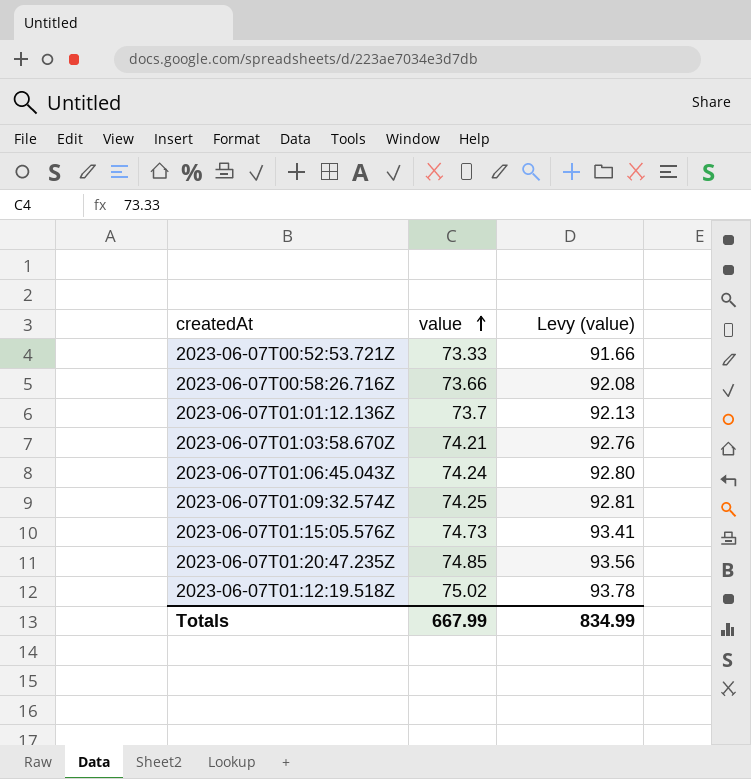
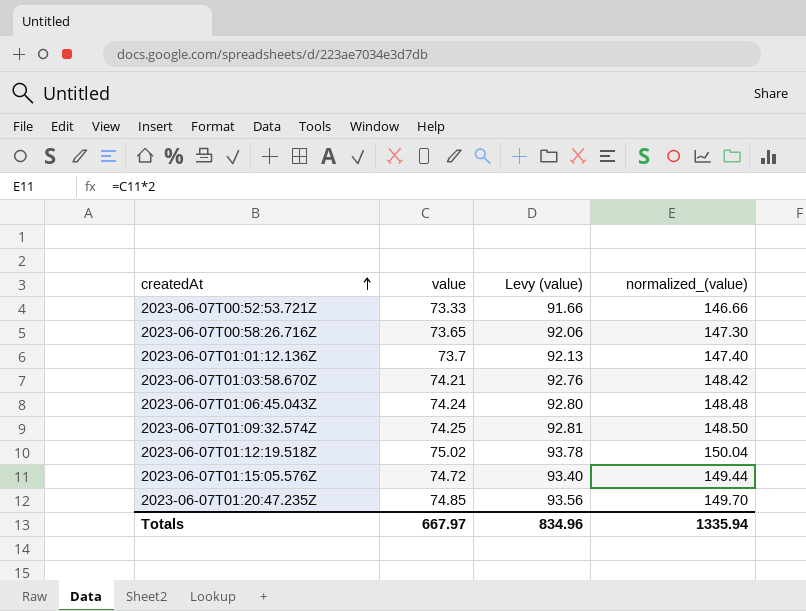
row order: value ascending -> createdAt ascending
column normalized_(value) | formula: none -> [value] * 2
2023-06-07T00:58:26.716Z | value: 73.66 -> 73.65
2023-06-07T00:58:26.716Z | Levy (value): 92.08 -> 92.06
2023-06-07T01:15:05.576Z | value: 74.73 -> 74.72
2023-06-07T01:15:05.576Z | Levy (value): 93.41 -> 93.40
Totals | value: 667.99 -> 667.97
Totals | Levy (value): 834.99 -> 834.96

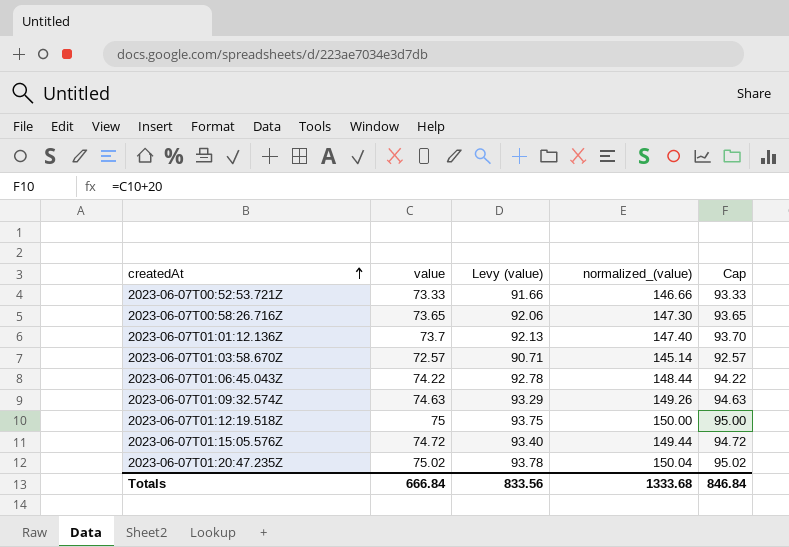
column Cap | formula: none -> [value] + 20
2023-06-07T01:03:58.670Z | value: 74.21 -> 72.57
2023-06-07T01:03:58.670Z | Levy (value): 92.76 -> 90.71
2023-06-07T01:03:58.670Z | normalized_(value): 148.42 -> 145.14
2023-06-07T01:06:45.043Z | value: 74.24 -> 74.22
2023-06-07T01:06:45.043Z | Levy (value): 92.80 -> 92.78
2023-06-07T01:06:45.043Z | normalized_(value): 148.48 -> 148.44
2023-06-07T01:09:32.574Z | value: 74.25 -> 74.63
2023-06-07T01:09:32.574Z | Levy (value): 92.81 -> 93.29
2023-06-07T01:09:32.574Z | normalized_(value): 148.50 -> 149.26
2023-06-07T01:12:19.518Z | value: 75.02 -> 75
2023-06-07T01:12:19.518Z | Levy (value): 93.78 -> 93.75
2023-06-07T01:12:19.518Z | normalized_(value): 150.04 -> 150.00
2023-06-07T01:20:47.235Z | value: 74.85 -> 75.02
2023-06-07T01:20:47.235Z | Levy (value): 93.56 -> 93.78
2023-06-07T01:20:47.235Z | normalized_(value): 149.70 -> 150.04
Totals | value: 667.97 -> 666.84
Totals | Levy (value): 834.96 -> 833.56
Totals | normalized_(value): 1335.94 -> 1333.68

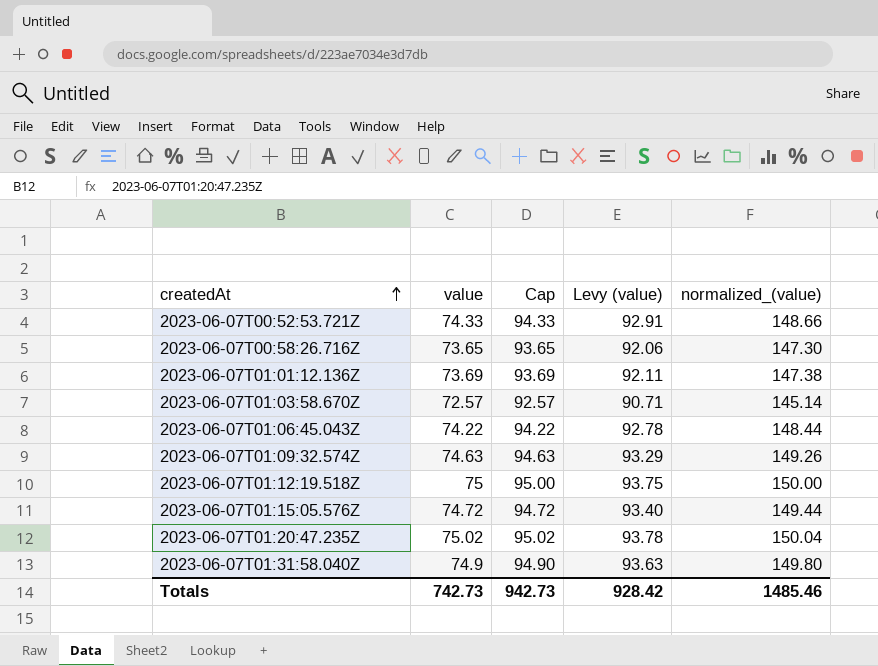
column Cap | position: 5 -> 3
2023-06-07T00:52:53.721Z | value: 73.33 -> 74.33
2023-06-07T00:52:53.721Z | Cap: 93.33 -> 94.33
2023-06-07T00:52:53.721Z | Levy (value): 91.66 -> 92.91
2023-06-07T00:52:53.721Z | normalized_(value): 146.66 -> 148.66
2023-06-07T01:01:12.136Z | value: 73.7 -> 73.69
2023-06-07T01:01:12.136Z | Cap: 93.70 -> 93.69
2023-06-07T01:01:12.136Z | Levy (value): 92.13 -> 92.11
2023-06-07T01:01:12.136Z | normalized_(value): 147.40 -> 147.38
row 2023-06-07T01:31:58.040Z: none -> 74.9 | 94.90 | 93.63 | 149.80
Totals | value: 666.84 -> 742.73
Totals | Cap: 846.84 -> 942.73
Totals | Levy (value): 833.56 -> 928.42
Totals | normalized_(value): 1333.68 -> 1485.46

